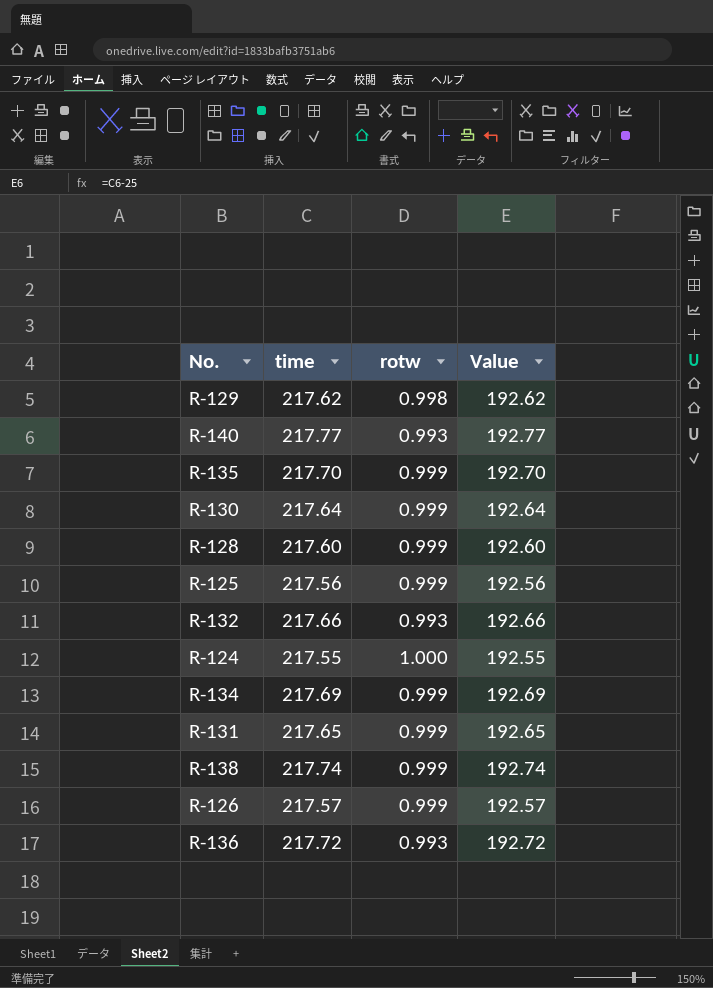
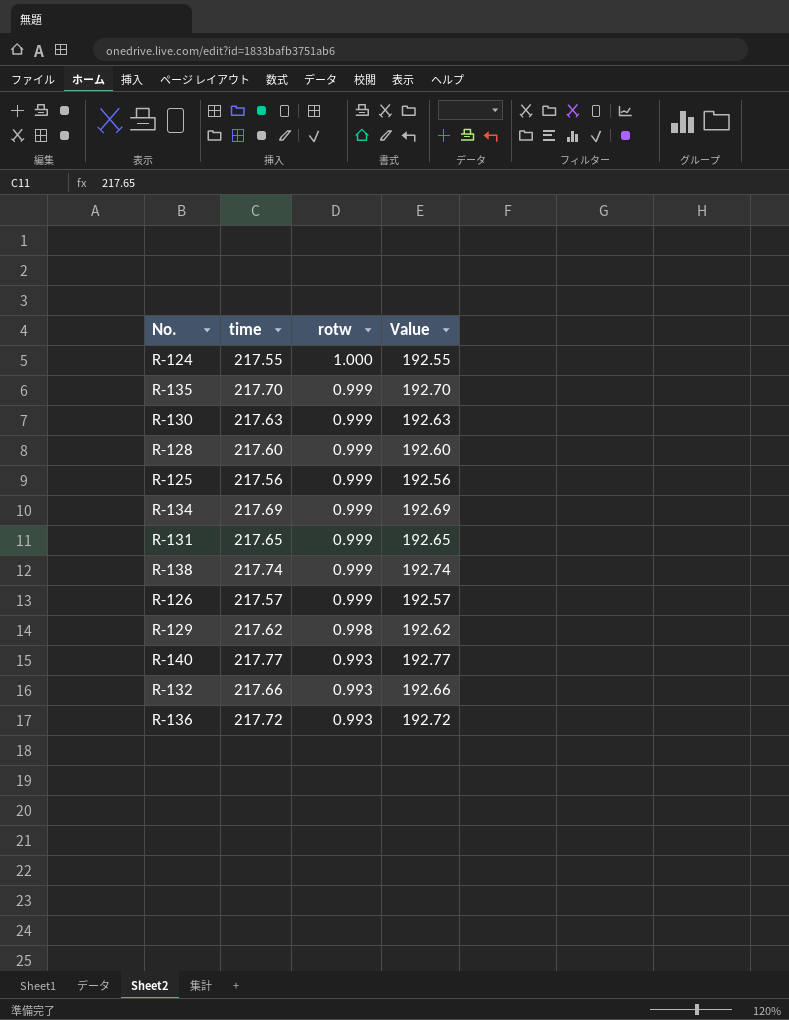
row order: none -> rotw descending
R-130 | time: 217.64 -> 217.63
R-130 | Value: 192.64 -> 192.63

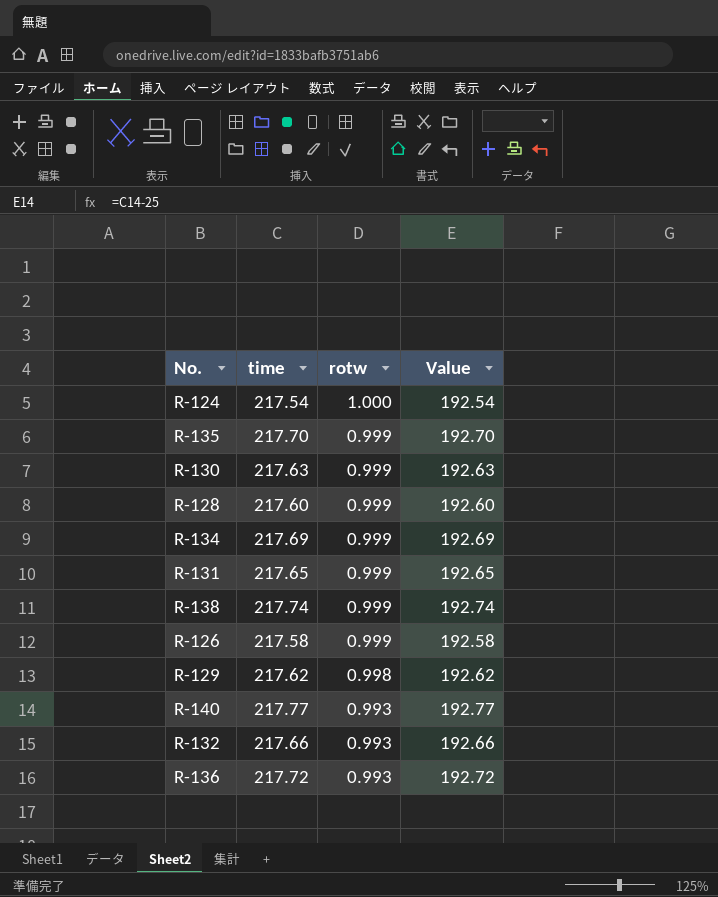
row R-125: 217.56 | 0.999 | 192.56 -> none
R-124 | time: 217.55 -> 217.54
R-124 | Value: 192.55 -> 192.54
R-126 | time: 217.57 -> 217.58
R-126 | Value: 192.57 -> 192.58

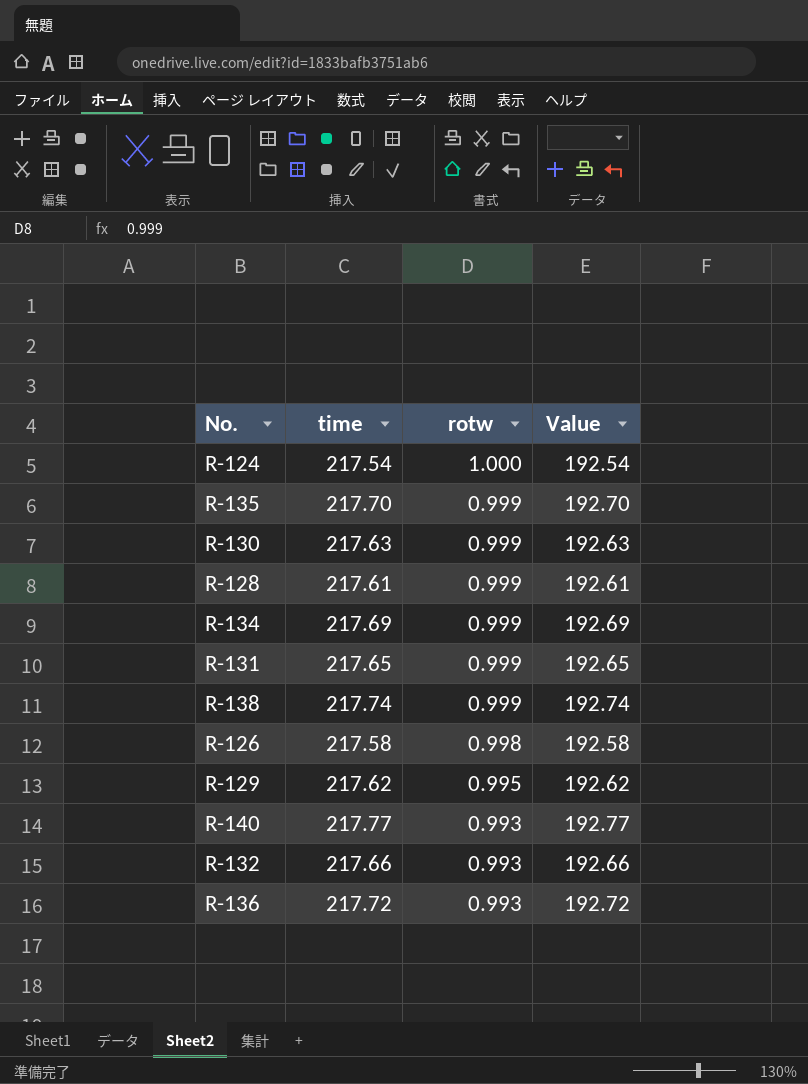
R-128 | time: 217.60 -> 217.61
R-128 | Value: 192.60 -> 192.61
R-126 | rotw: 0.999 -> 0.998
R-129 | rotw: 0.998 -> 0.995

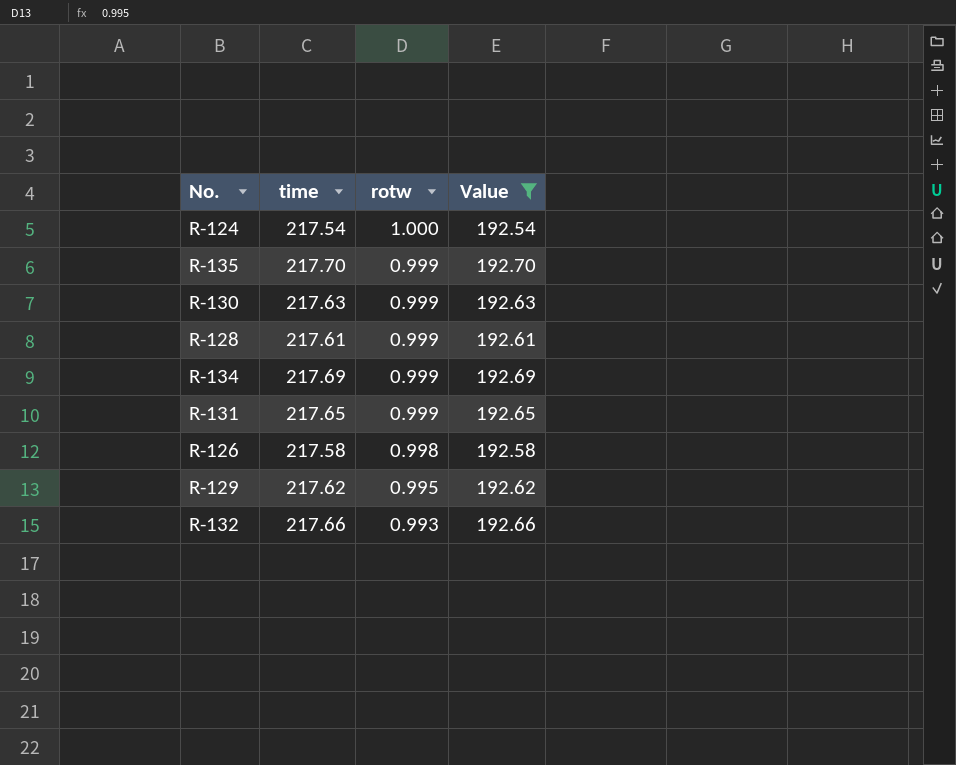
filter: none -> Value <= 192.70

